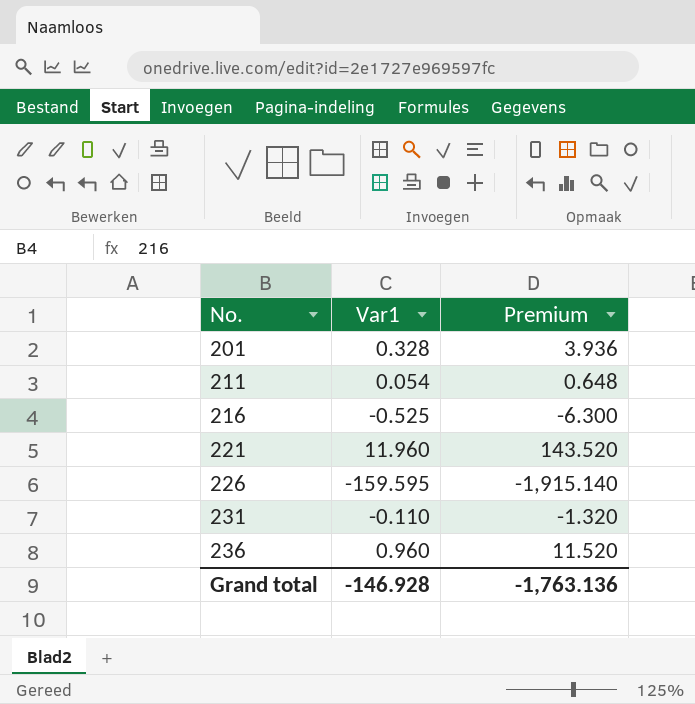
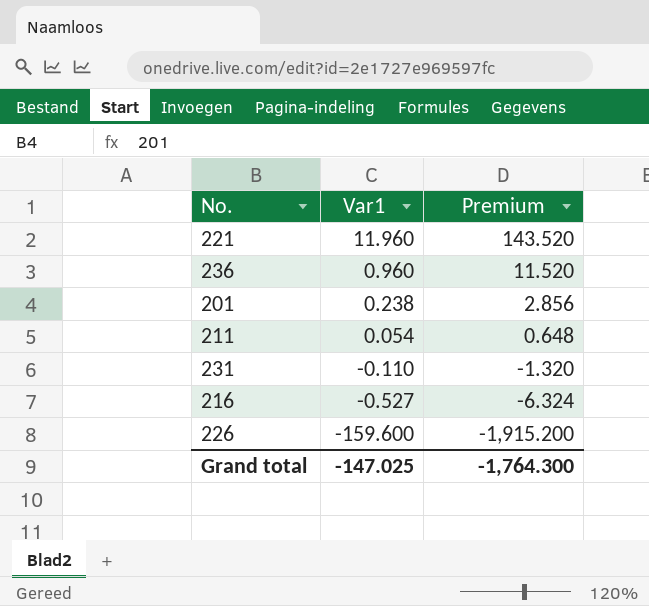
row order: No. ascending -> Var1 descending
201 | Var1: 0.328 -> 0.238
201 | Premium: 3.936 -> 2.856
216 | Var1: -0.525 -> -0.527
216 | Premium: -6.300 -> -6.324
226 | Var1: -159.595 -> -159.600
226 | Premium: -1,915.140 -> -1,915.200
Grand total | Var1: -146.928 -> -147.025
Grand total | Premium: -1,763.136 -> -1,764.300

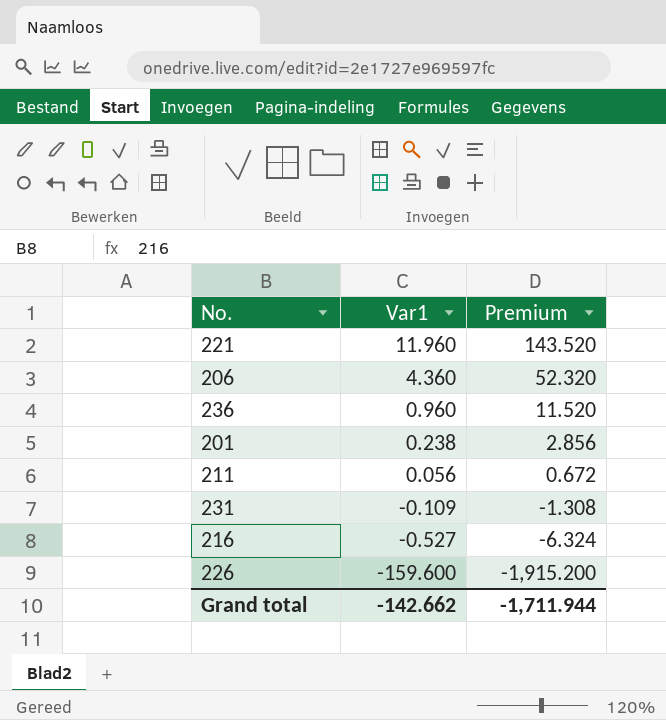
row 206: none -> 4.360 | 52.320
211 | Var1: 0.054 -> 0.056
211 | Premium: 0.648 -> 0.672
231 | Var1: -0.110 -> -0.109
231 | Premium: -1.320 -> -1.308
Grand total | Var1: -147.025 -> -142.662
Grand total | Premium: -1,764.300 -> -1,711.944

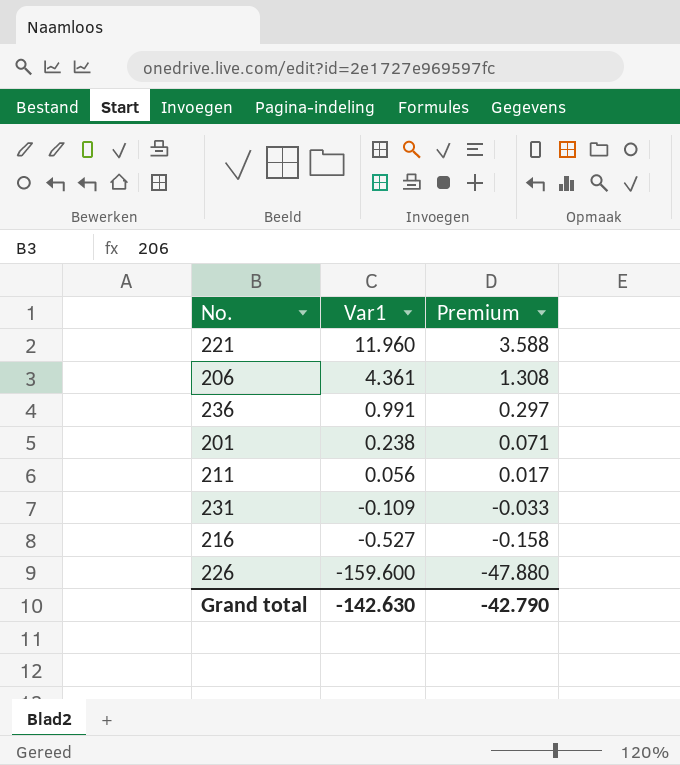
column Premium | formula: [Var1] * 12 -> [Var1] * 0.3
206 | Var1: 4.360 -> 4.361
236 | Var1: 0.960 -> 0.991
Grand total | Var1: -142.662 -> -142.630
Grand total | Premium: -1,711.944 -> -42.790

